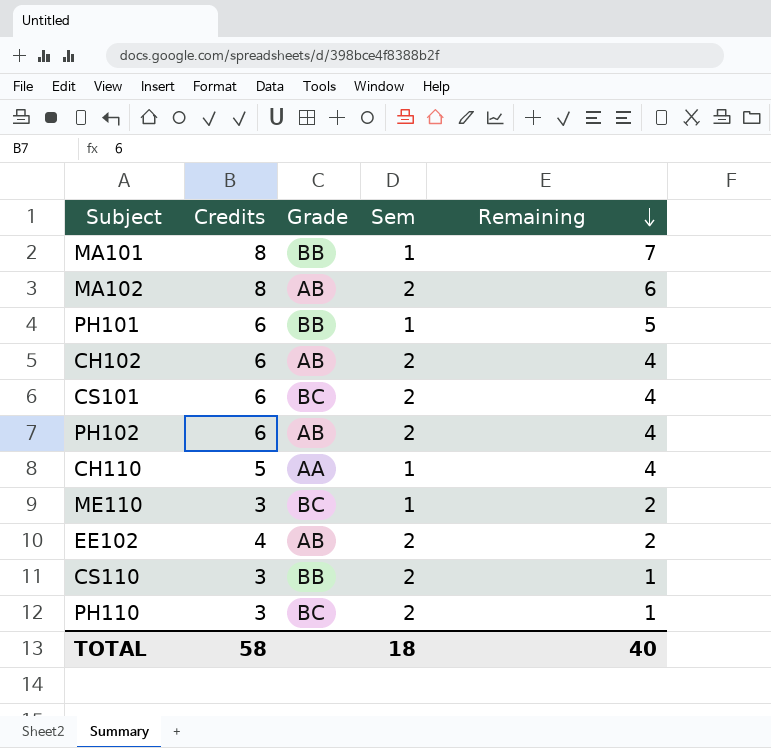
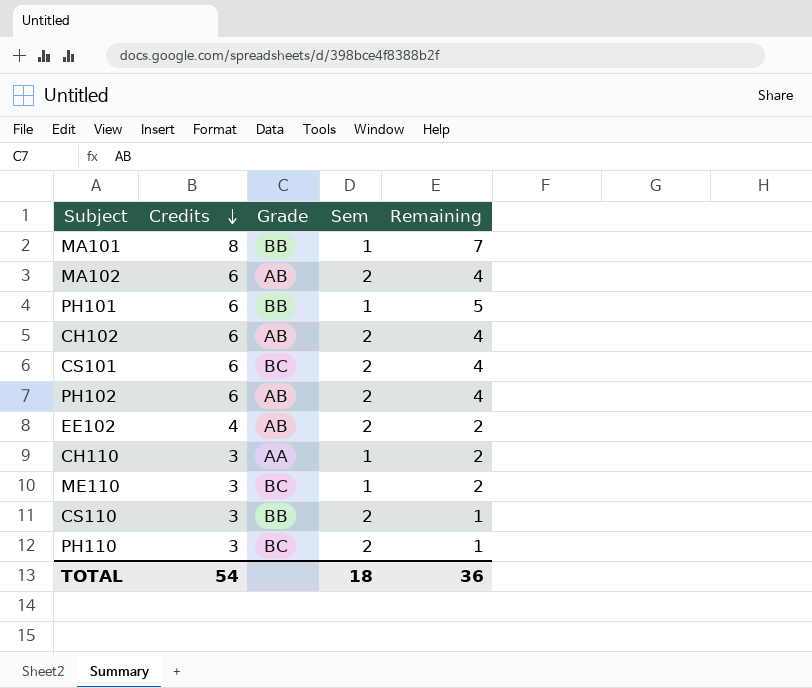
row order: Remaining descending -> Credits descending
MA102 | Credits: 8 -> 6
MA102 | Remaining: 6 -> 4
CH110 | Credits: 5 -> 3
CH110 | Remaining: 4 -> 2
TOTAL | Credits: 58 -> 54
TOTAL | Remaining: 40 -> 36

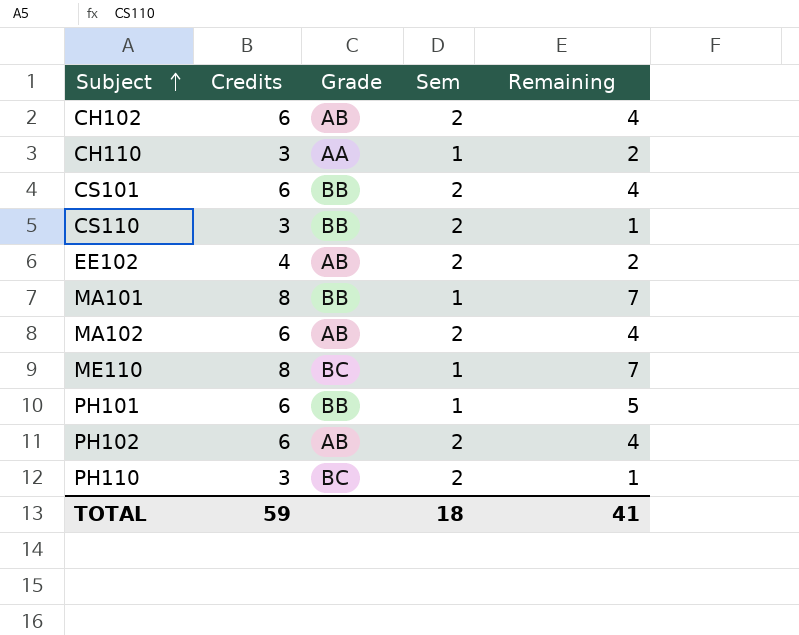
row order: Credits descending -> Subject ascending
CS101 | Grade: BC -> BB
ME110 | Credits: 3 -> 8
ME110 | Remaining: 2 -> 7
TOTAL | Credits: 54 -> 59
TOTAL | Remaining: 36 -> 41

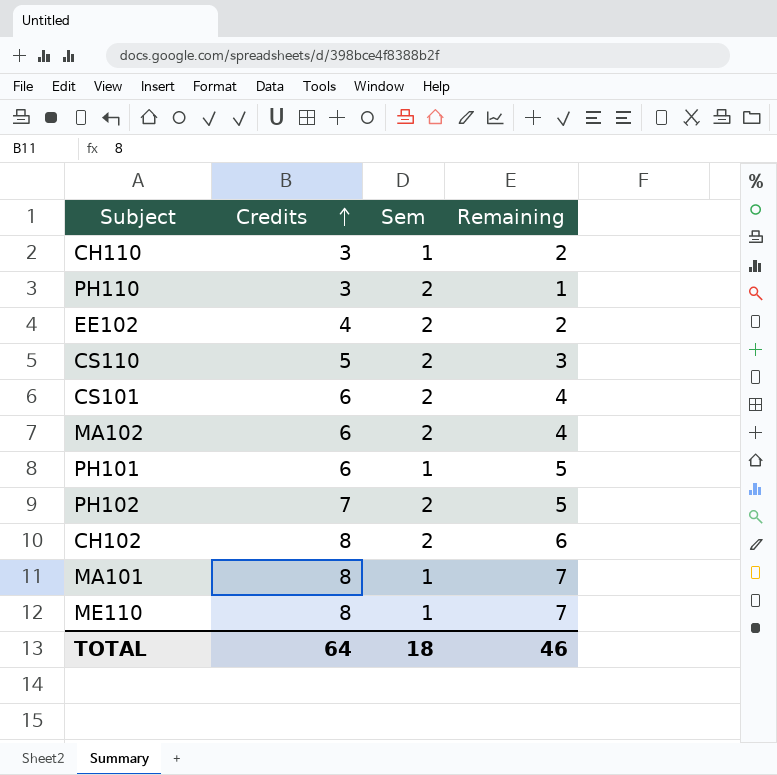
row order: Subject ascending -> Credits ascending
column Grade | position: 3 -> none
CS110 | Credits: 3 -> 5
CS110 | Remaining: 1 -> 3
PH102 | Credits: 6 -> 7
PH102 | Remaining: 4 -> 5
CH102 | Credits: 6 -> 8
CH102 | Remaining: 4 -> 6
TOTAL | Credits: 59 -> 64
TOTAL | Remaining: 41 -> 46

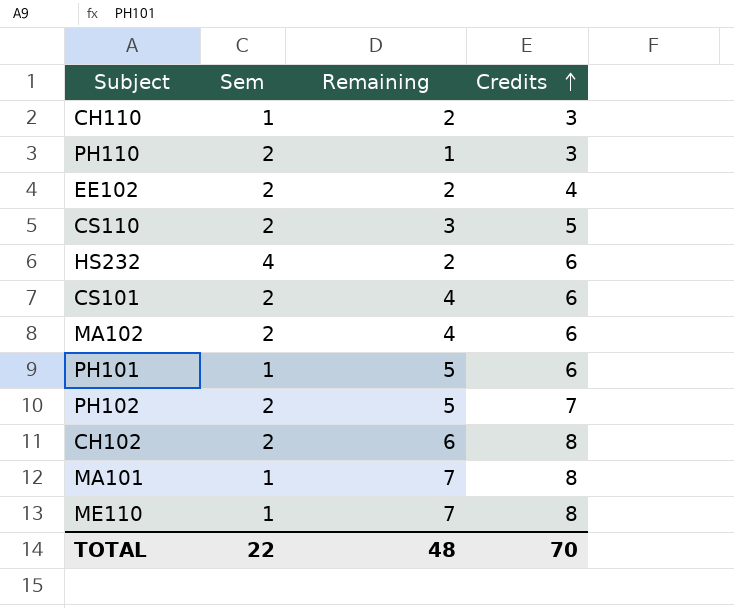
column Credits | position: 2 -> 4
row HS232: none -> 4 | 2 | 6
TOTAL | Sem: 18 -> 22
TOTAL | Remaining: 46 -> 48
TOTAL | Credits: 64 -> 70

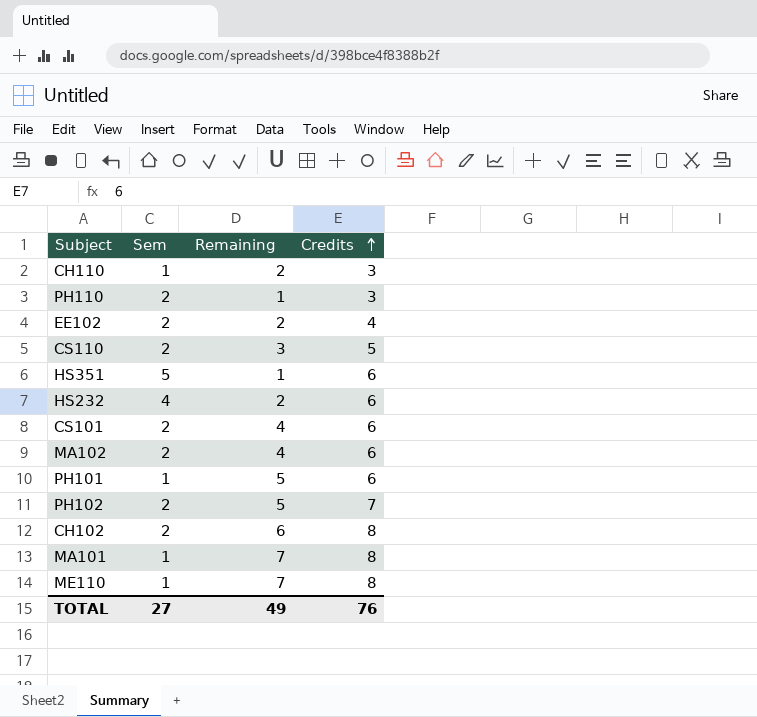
row HS351: none -> 5 | 1 | 6
TOTAL | Sem: 22 -> 27
TOTAL | Remaining: 48 -> 49
TOTAL | Credits: 70 -> 76

